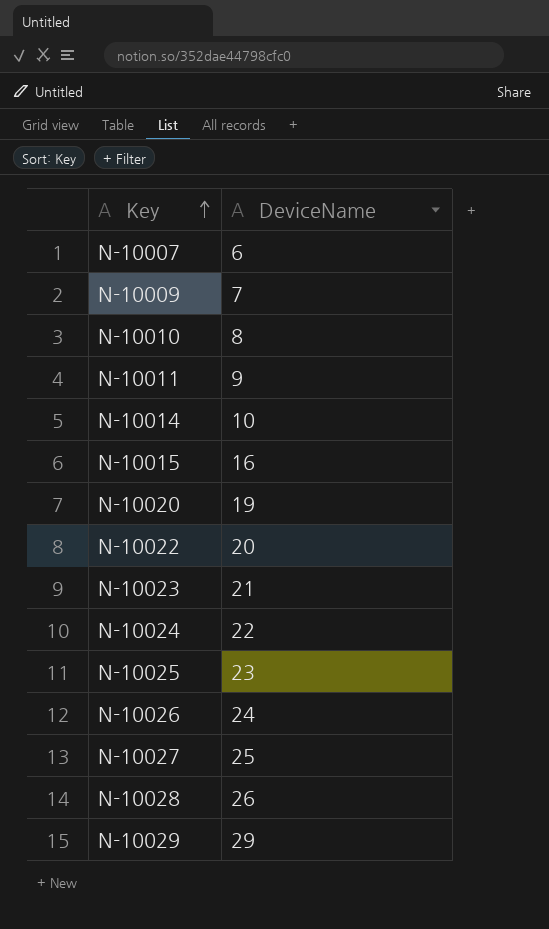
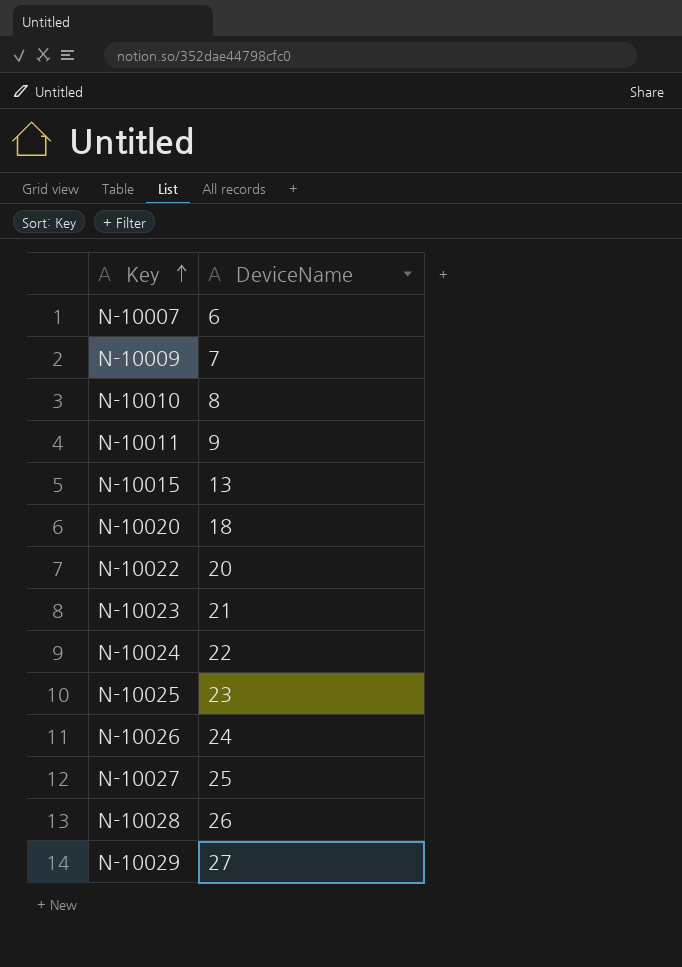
row N-10014: 10 -> none
N-10015 | DeviceName: 16 -> 13
N-10020 | DeviceName: 19 -> 18
N-10029 | DeviceName: 29 -> 27

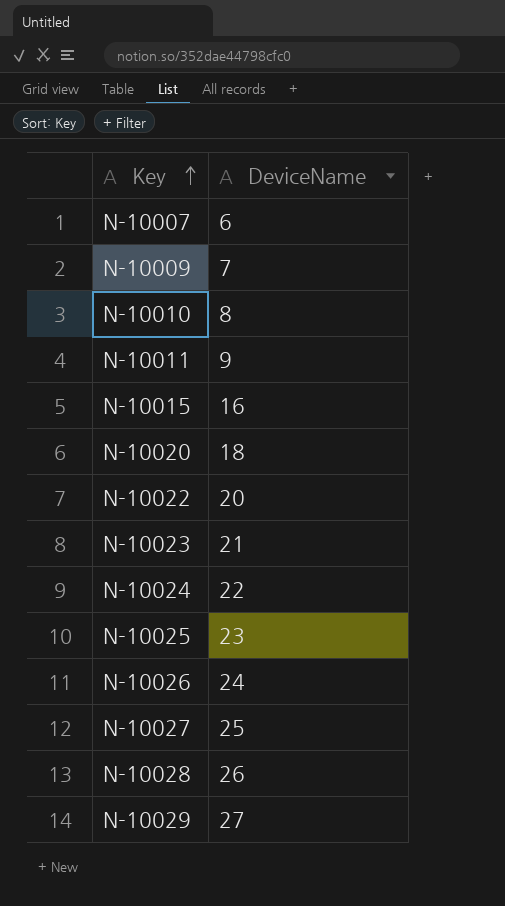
N-10015 | DeviceName: 13 -> 16

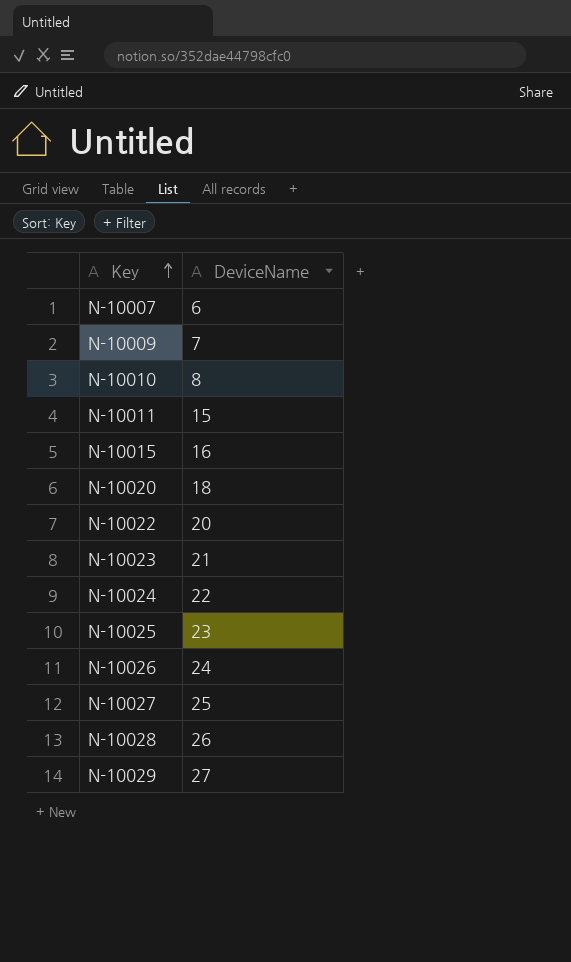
N-10011 | DeviceName: 9 -> 15

